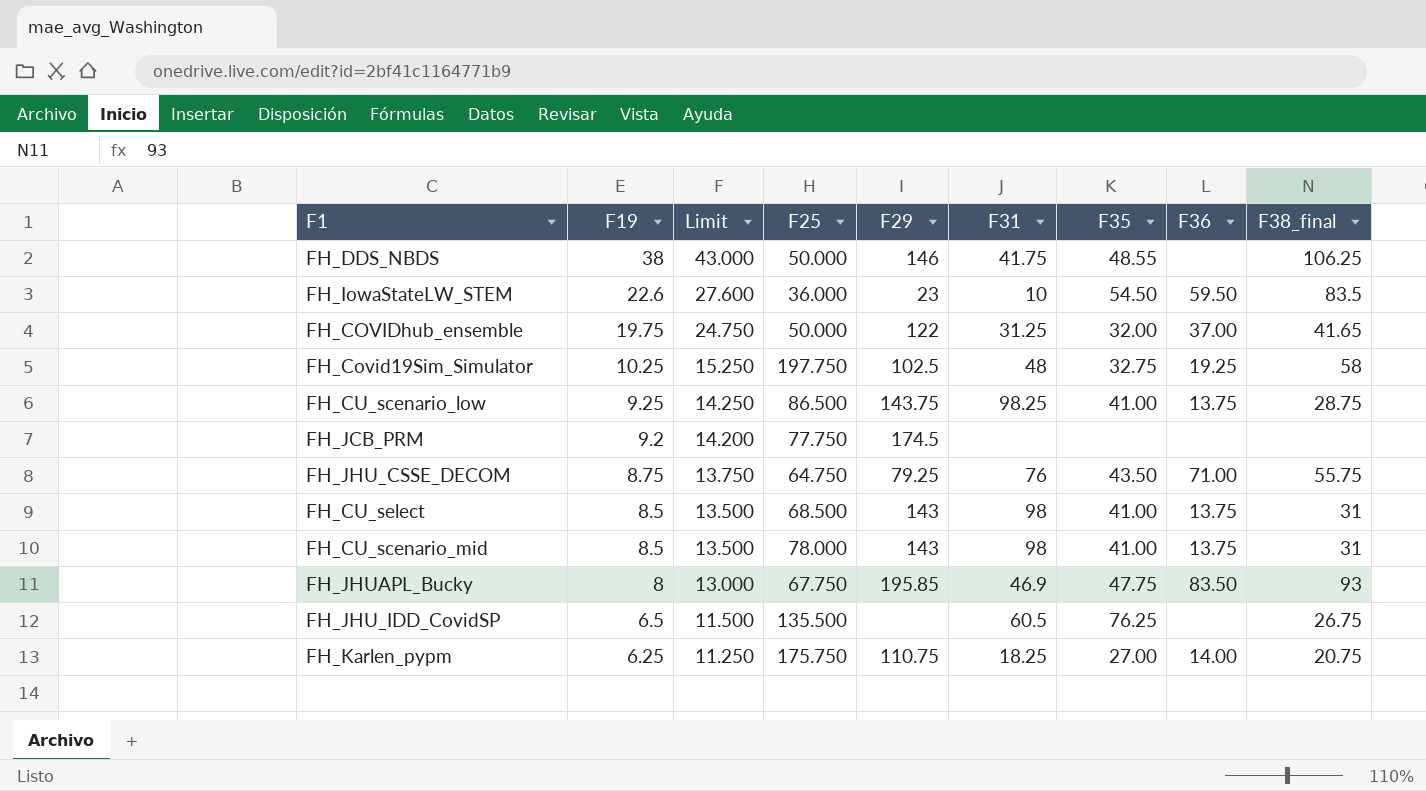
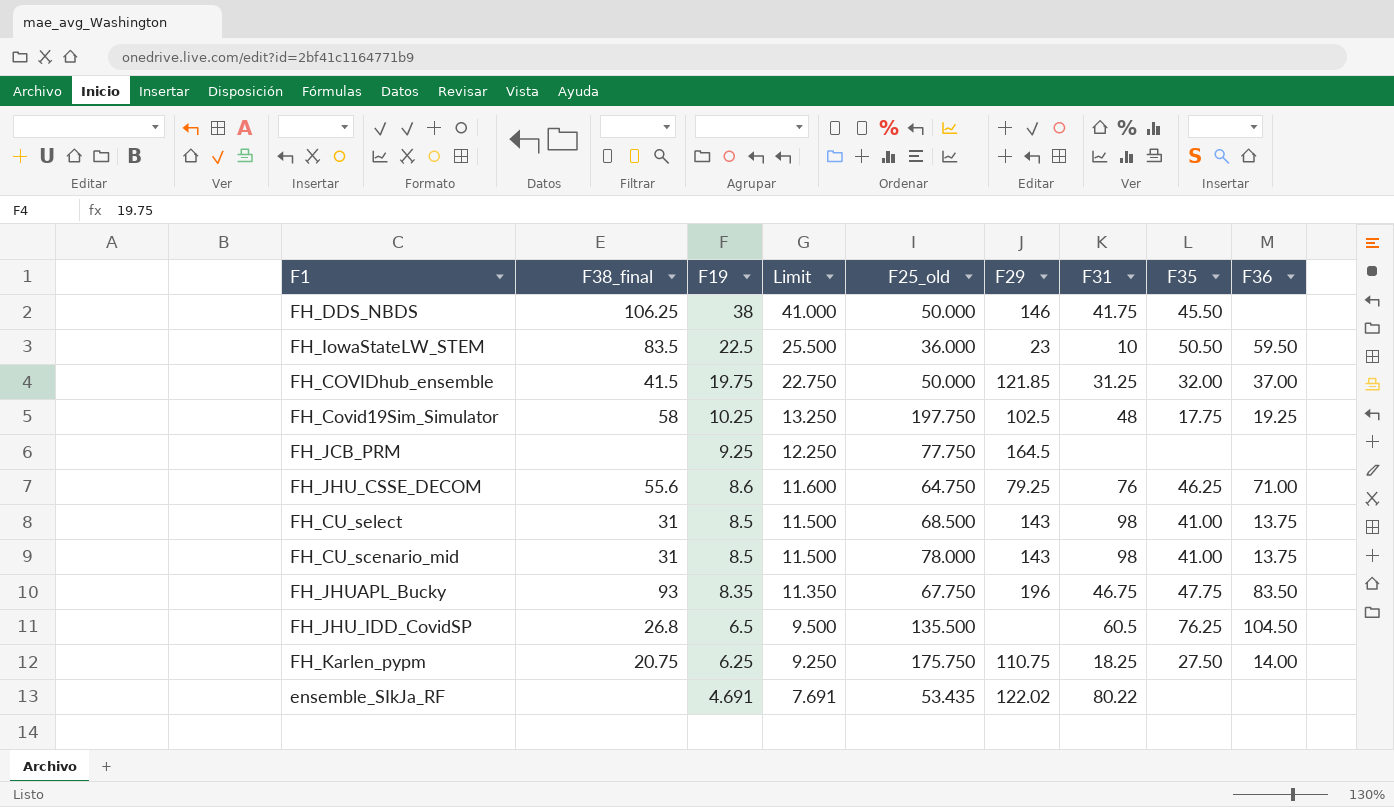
column F38_final | position: 9 -> 2
column Limit | formula: [F19] + 5 -> [F19] + 3
column name: F25 -> F25_old
row FH_CU_scenario_low: 9.25 | 14.250 | 86.500 | 143.75 | 98.25 | 41.00 | 13.75 | 28.75 -> none
FH_DDS_NBDS | F35: 48.55 -> 45.50
FH_IowaStateLW_STEM | F19: 22.6 -> 22.5
FH_IowaStateLW_STEM | F35: 54.50 -> 50.50
FH_COVIDhub_ensemble | F38_final: 41.65 -> 41.5
FH_COVIDhub_ensemble | F29: 122 -> 121.85
FH_Covid19Sim_Simulator | F35: 32.75 -> 17.75
FH_JCB_PRM | F19: 9.2 -> 9.25
FH_JCB_PRM | F29: 174.5 -> 164.5
FH_JHU_CSSE_DECOM | F38_final: 55.75 -> 55.6
FH_JHU_CSSE_DECOM | F19: 8.75 -> 8.6
FH_JHU_CSSE_DECOM | F35: 43.50 -> 46.25
FH_JHUAPL_Bucky | F19: 8 -> 8.35
FH_JHUAPL_Bucky | F29: 195.85 -> 196
FH_JHUAPL_Bucky | F31: 46.9 -> 46.75
FH_JHU_IDD_CovidSP | F38_final: 26.75 -> 26.8
FH_JHU_IDD_CovidSP | F36: none -> 104.50
FH_Karlen_pypm | F35: 27.00 -> 27.50
row ensemble_SIkJa_RF: none -> none | 4.691 | 7.691 | 53.435 | 122.02 | 80.22 | none | none

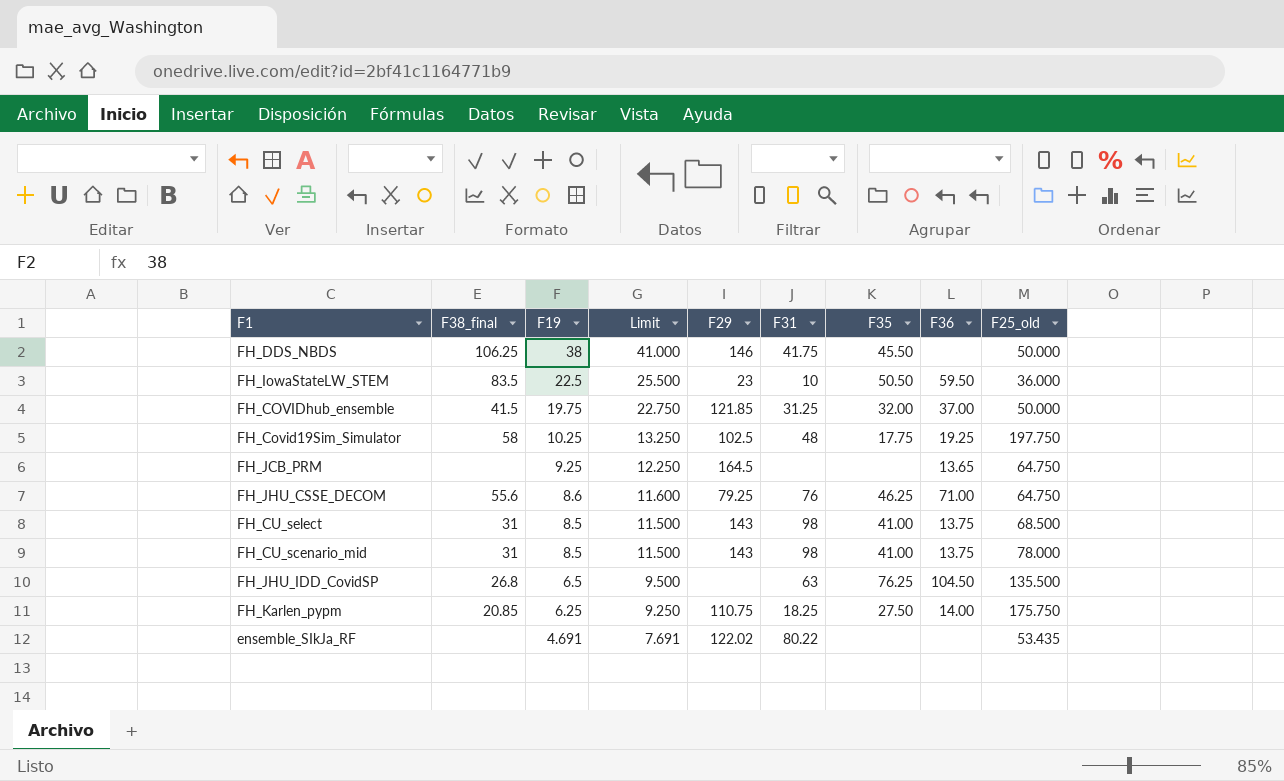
column F25_old | position: 5 -> 9
row FH_JHUAPL_Bucky: 93 | 8.35 | 11.350 | 67.750 | 196 | 46.75 | 47.75 | 83.50 -> none
FH_JCB_PRM | F36: none -> 13.65
FH_JCB_PRM | F25_old: 77.750 -> 64.750
FH_JHU_IDD_CovidSP | F31: 60.5 -> 63
FH_Karlen_pypm | F38_final: 20.75 -> 20.85

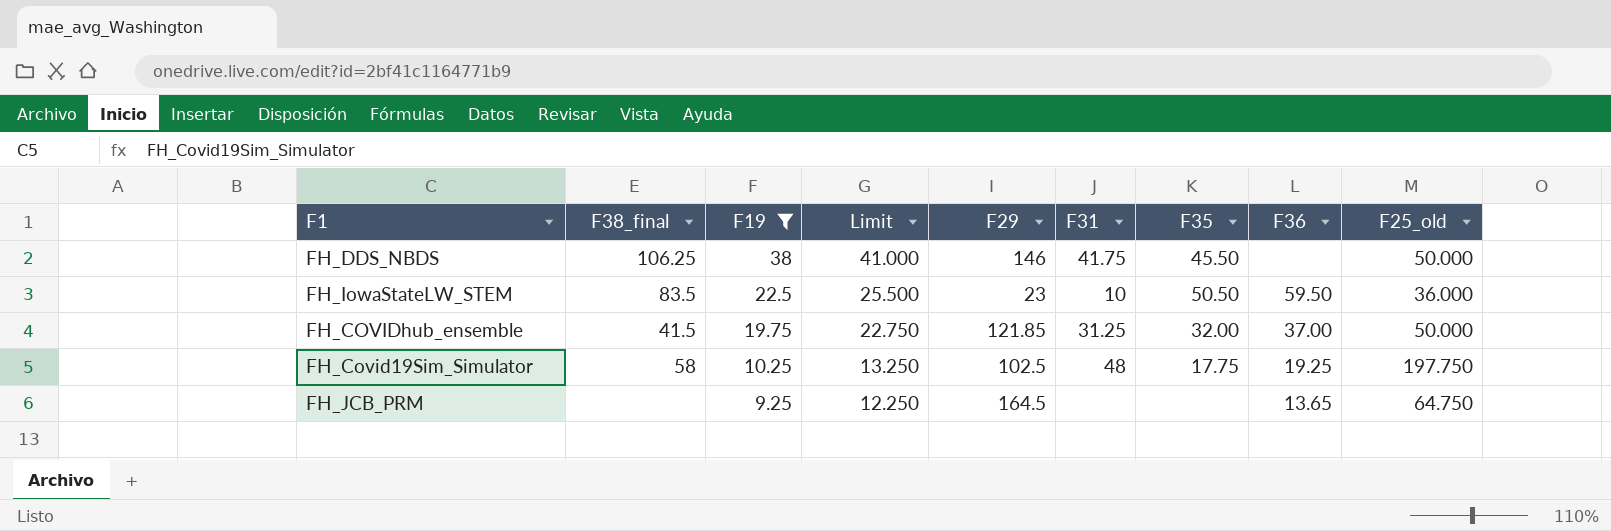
filter: none -> F19 >= 9.25

